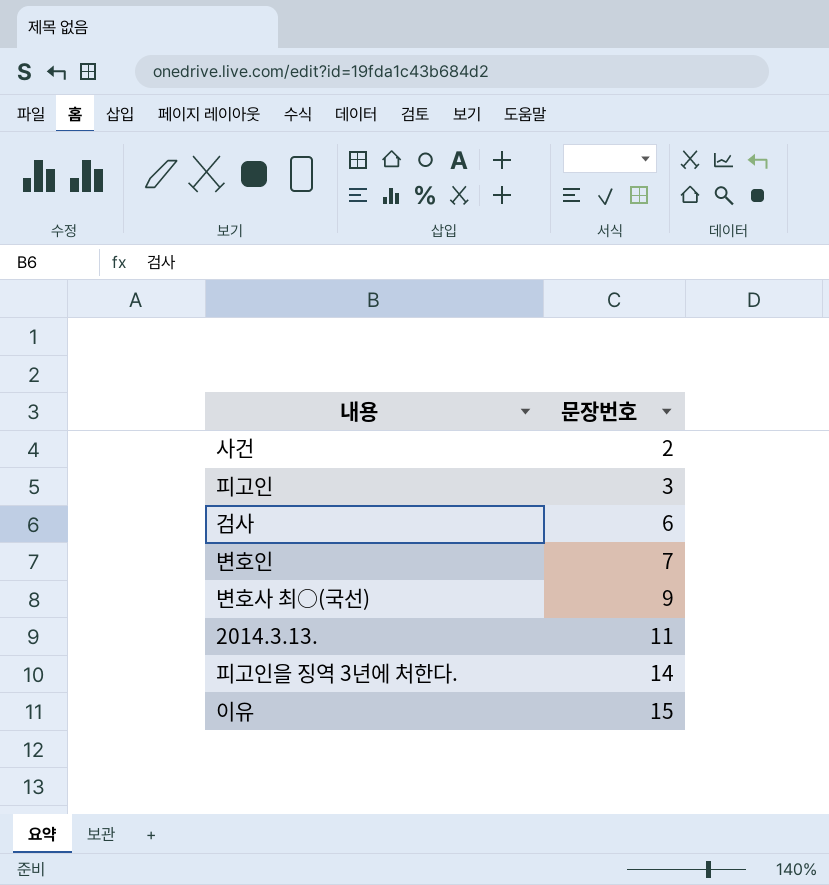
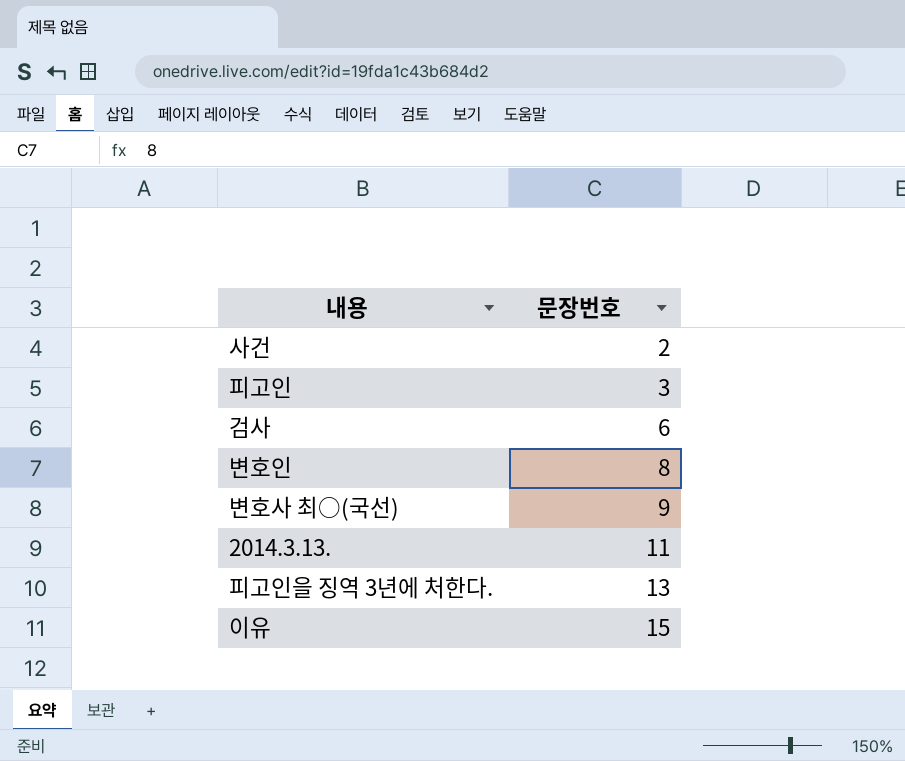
변호인 | 문장번호: 7 -> 8
피고인을 징역 3년에 처한다. | 문장번호: 14 -> 13

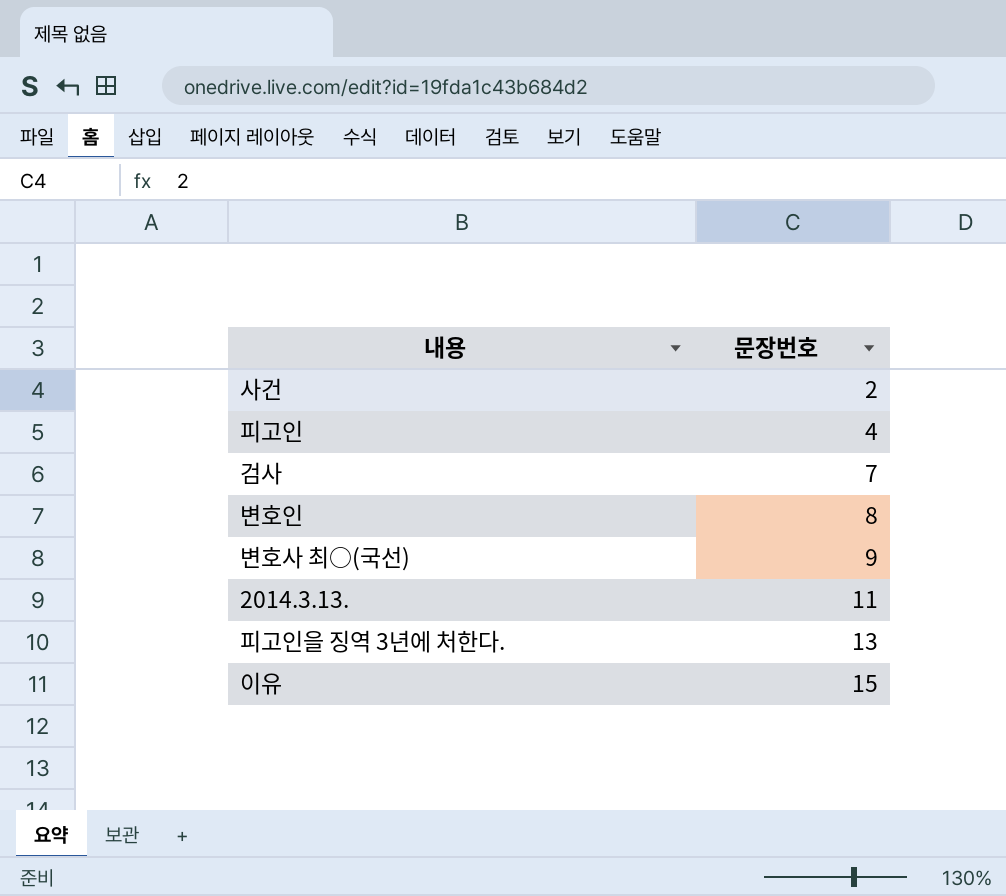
피고인 | 문장번호: 3 -> 4
검사 | 문장번호: 6 -> 7

